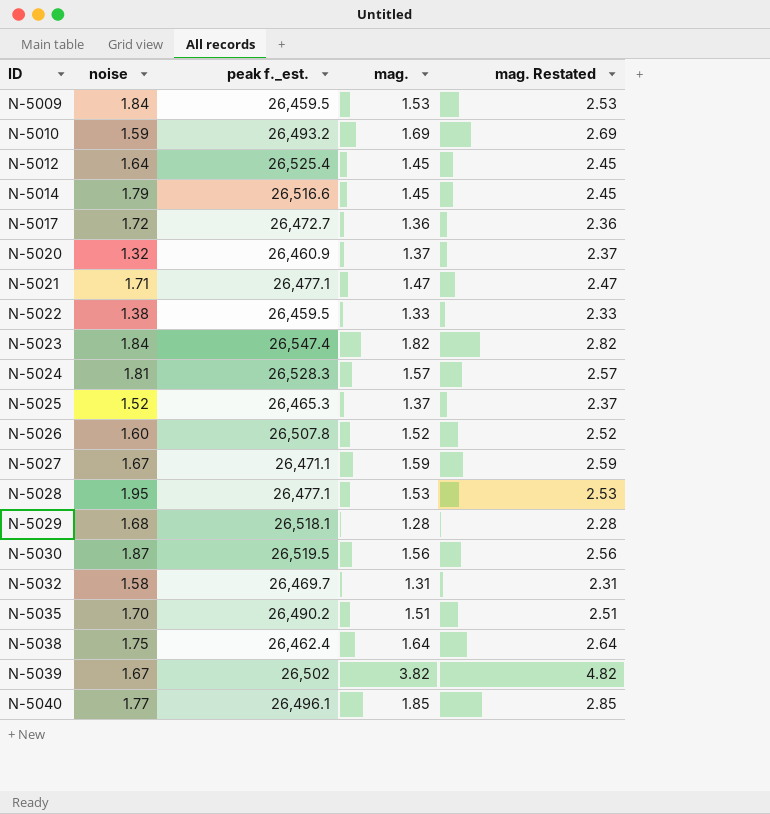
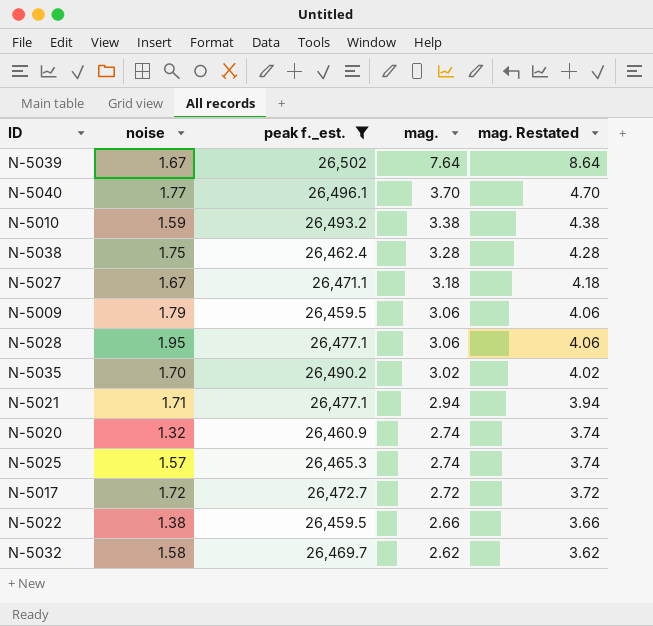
filter: none -> peak f._est. <= 26,502
row order: ID ascending -> mag. descending
N-5039 | mag.: 3.82 -> 7.64
N-5039 | mag. Restated: 4.82 -> 8.64
N-5040 | mag.: 1.85 -> 3.70
N-5040 | mag. Restated: 2.85 -> 4.70
N-5010 | mag.: 1.69 -> 3.38
N-5010 | mag. Restated: 2.69 -> 4.38
N-5038 | mag.: 1.64 -> 3.28
N-5038 | mag. Restated: 2.64 -> 4.28
N-5027 | mag.: 1.59 -> 3.18
N-5027 | mag. Restated: 2.59 -> 4.18
N-5009 | noise: 1.84 -> 1.79
N-5009 | mag.: 1.53 -> 3.06
N-5009 | mag. Restated: 2.53 -> 4.06
N-5028 | mag.: 1.53 -> 3.06
N-5028 | mag. Restated: 2.53 -> 4.06
N-5035 | mag.: 1.51 -> 3.02
N-5035 | mag. Restated: 2.51 -> 4.02
N-5021 | mag.: 1.47 -> 2.94
N-5021 | mag. Restated: 2.47 -> 3.94
N-5020 | mag.: 1.37 -> 2.74
N-5020 | mag. Restated: 2.37 -> 3.74
N-5025 | noise: 1.52 -> 1.57
N-5025 | mag.: 1.37 -> 2.74
N-5025 | mag. Restated: 2.37 -> 3.74
N-5017 | mag.: 1.36 -> 2.72
N-5017 | mag. Restated: 2.36 -> 3.72
N-5022 | mag.: 1.33 -> 2.66
N-5022 | mag. Restated: 2.33 -> 3.66
N-5032 | mag.: 1.31 -> 2.62
N-5032 | mag. Restated: 2.31 -> 3.62

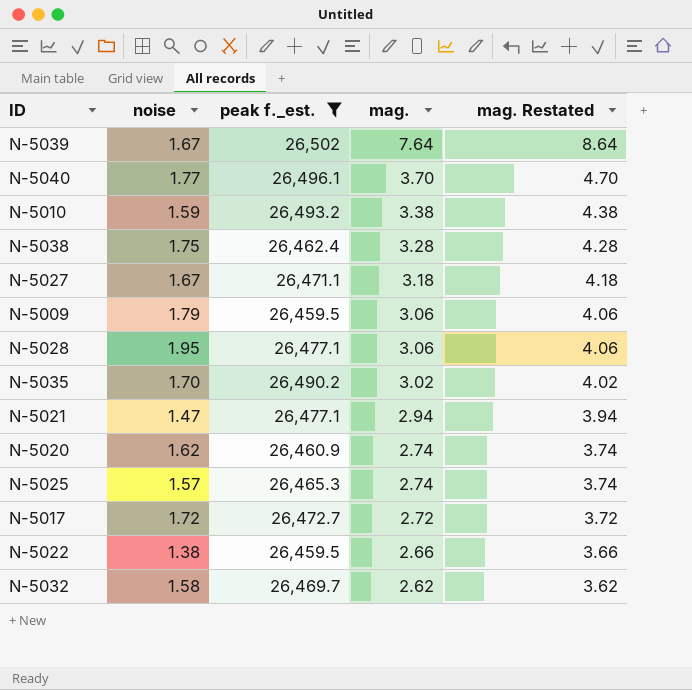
N-5021 | noise: 1.71 -> 1.47
N-5020 | noise: 1.32 -> 1.62

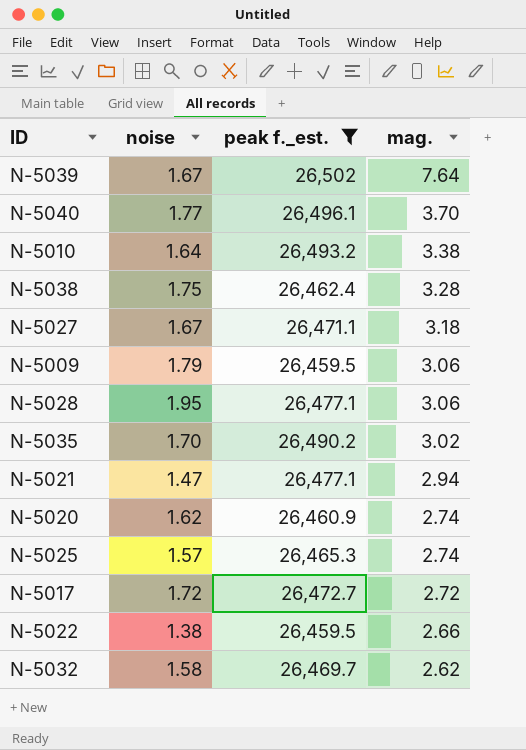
column mag. Restated | formula: [mag.] + 1 -> none
N-5010 | noise: 1.59 -> 1.64

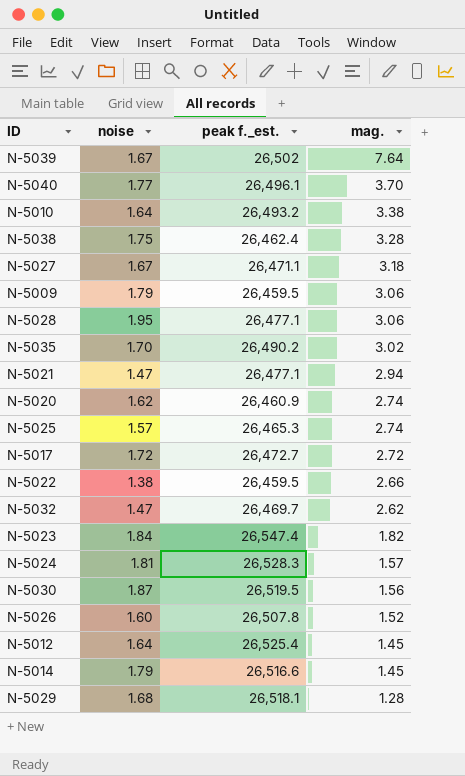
filter: peak f._est. <= 26,502 -> none
N-5032 | noise: 1.58 -> 1.47

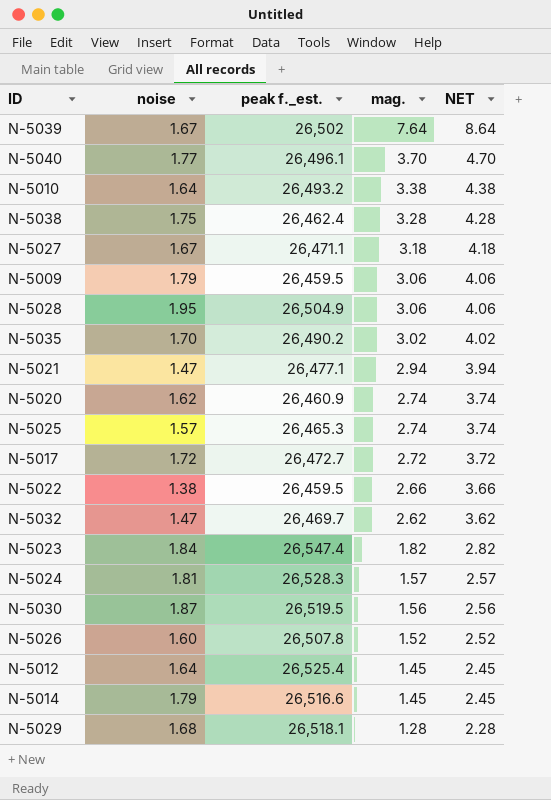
column NET | formula: none -> [mag.] + 1
N-5028 | peak f._est.: 26,477.1 -> 26,504.9

